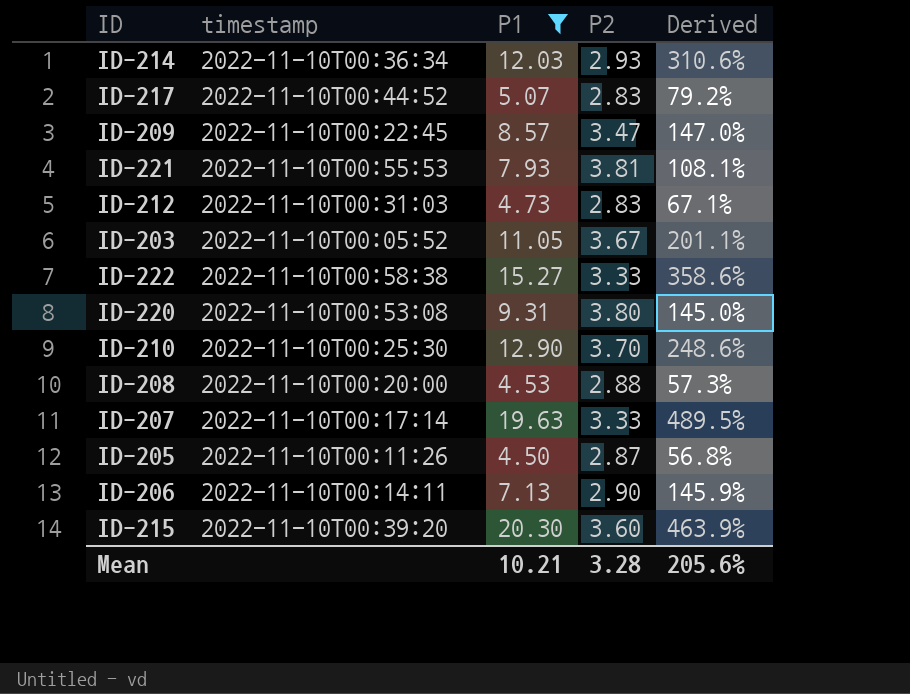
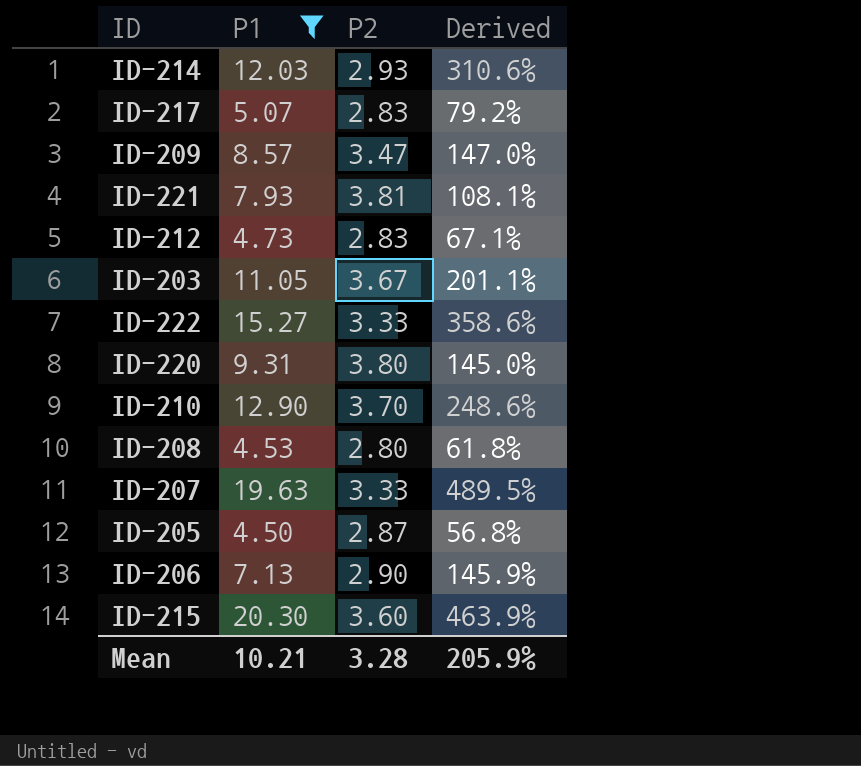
column timestamp | position: 2 -> none
ID-208 | P2: 2.88 -> 2.80
ID-208 | Derived: 57.3% -> 61.8%
Mean | Derived: 205.6% -> 205.9%

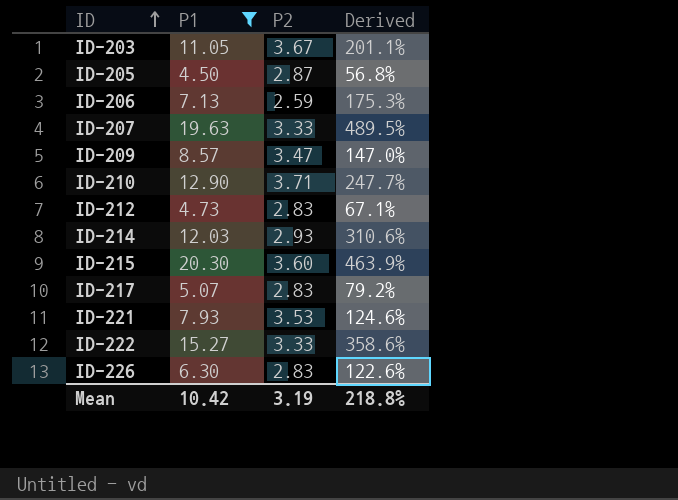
row order: none -> ID ascending
row ID-220: 9.31 | 3.80 | 145.0% -> none
row ID-208: 4.53 | 2.80 | 61.8% -> none
ID-206 | P2: 2.90 -> 2.59
ID-206 | Derived: 145.9% -> 175.3%
ID-210 | P2: 3.70 -> 3.71
ID-210 | Derived: 248.6% -> 247.7%
ID-221 | P2: 3.81 -> 3.53
ID-221 | Derived: 108.1% -> 124.6%
row ID-226: none -> 6.30 | 2.83 | 122.6%
Mean | P1: 10.21 -> 10.42
Mean | P2: 3.28 -> 3.19
Mean | Derived: 205.9% -> 218.8%

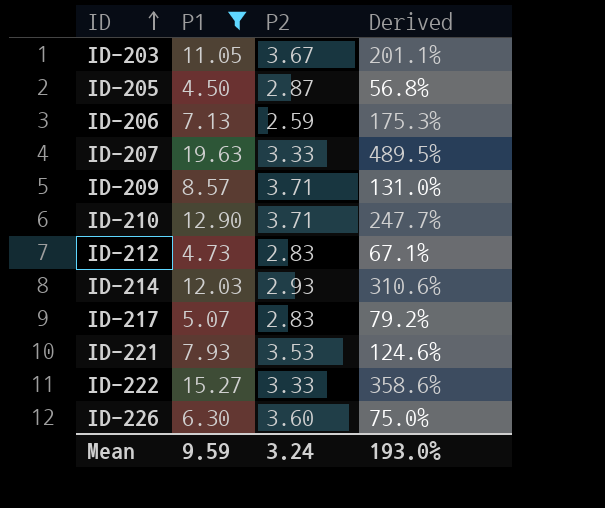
row ID-215: 20.30 | 3.60 | 463.9% -> none
ID-209 | P2: 3.47 -> 3.71
ID-209 | Derived: 147.0% -> 131.0%
ID-226 | P2: 2.83 -> 3.60
ID-226 | Derived: 122.6% -> 75.0%
Mean | P1: 10.42 -> 9.59
Mean | P2: 3.19 -> 3.24
Mean | Derived: 218.8% -> 193.0%

